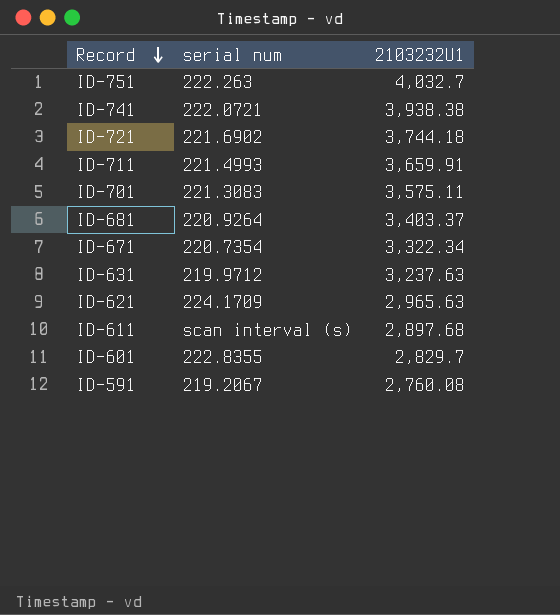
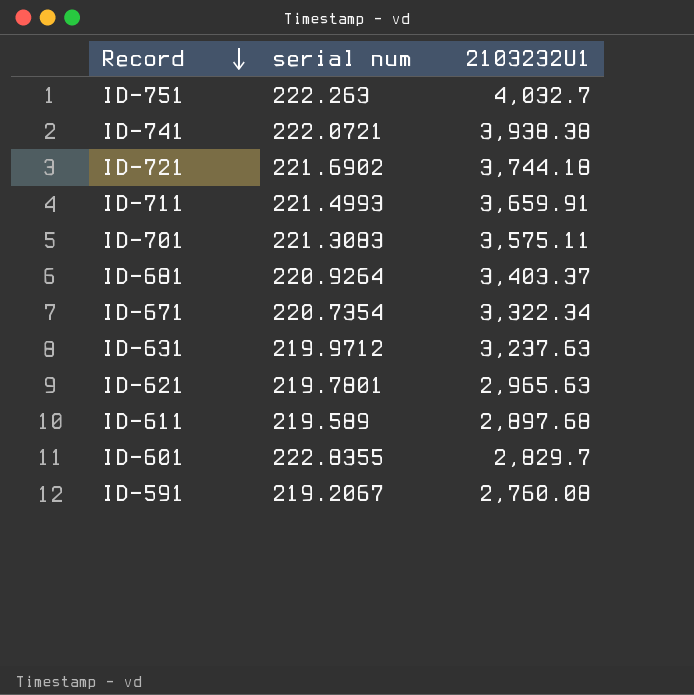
ID-621 | serial num: 224.1709 -> 219.7801
ID-611 | serial num: scan interval (s) -> 219.589

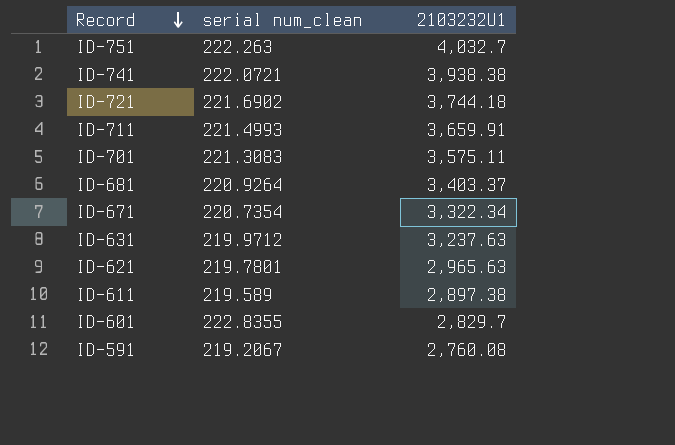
column name: serial num -> serial num_clean
ID-611 | 2103232U1: 2,897.68 -> 2,897.38

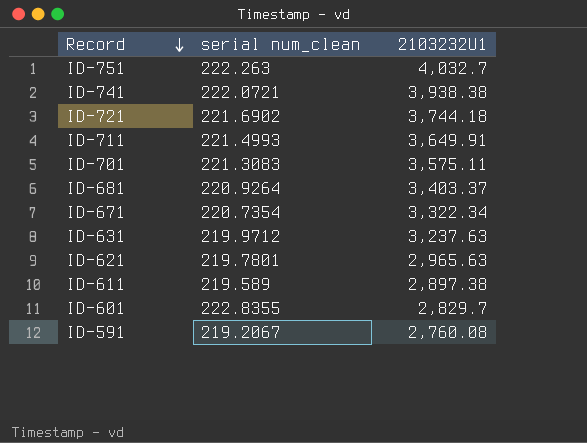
ID-711 | 2103232U1: 3,659.91 -> 3,649.91

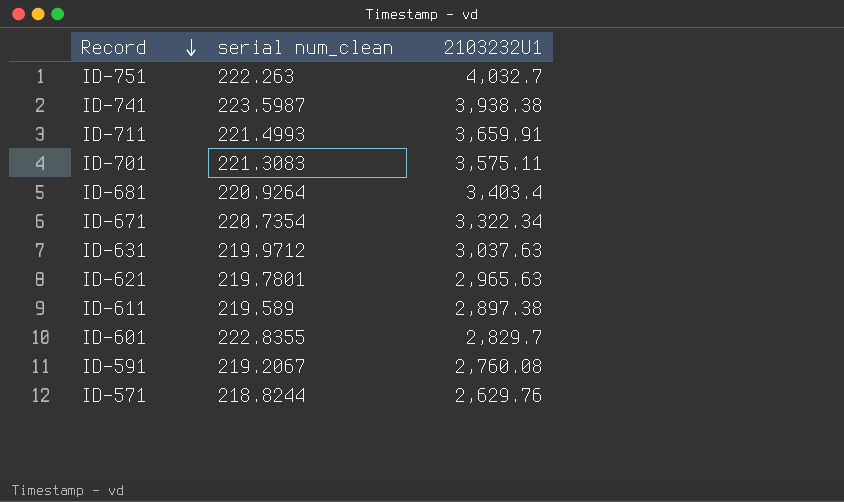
row ID-721: 221.6902 | 3,744.18 -> none
ID-741 | serial num_clean: 222.0721 -> 223.5987
ID-711 | 2103232U1: 3,649.91 -> 3,659.91
ID-681 | 2103232U1: 3,403.37 -> 3,403.4
ID-631 | 2103232U1: 3,237.63 -> 3,037.63
row ID-571: none -> 218.8244 | 2,629.76

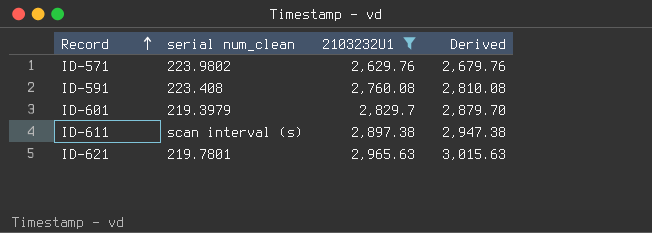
filter: none -> 2103232U1 <= 2,965.63
row order: Record descending -> Record ascending
column Derived | formula: none -> [2103232U1] + 50
ID-571 | serial num_clean: 218.8244 -> 223.9802
ID-591 | serial num_clean: 219.2067 -> 223.408
ID-601 | serial num_clean: 222.8355 -> 219.3979
ID-611 | serial num_clean: 219.589 -> scan interval (s)

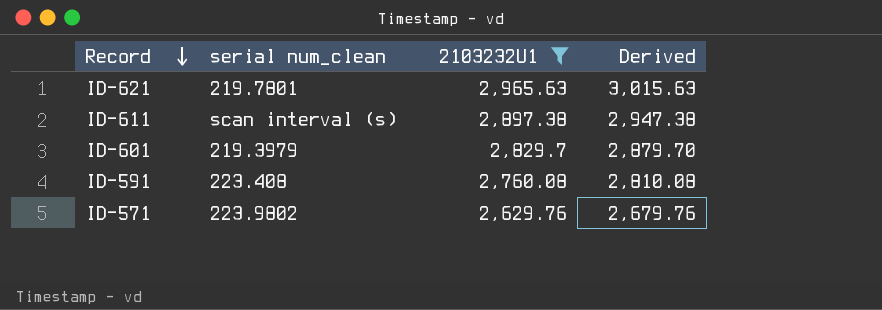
row order: Record ascending -> Record descending

